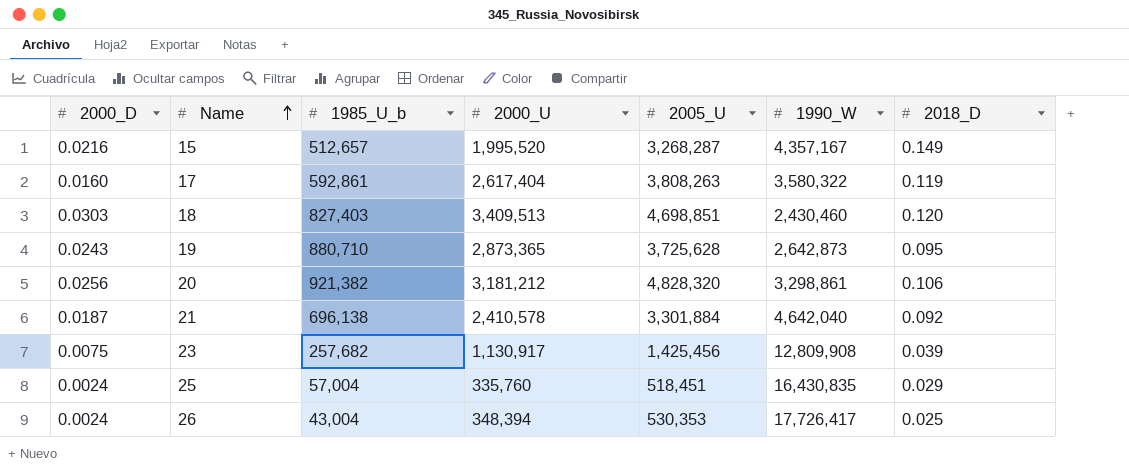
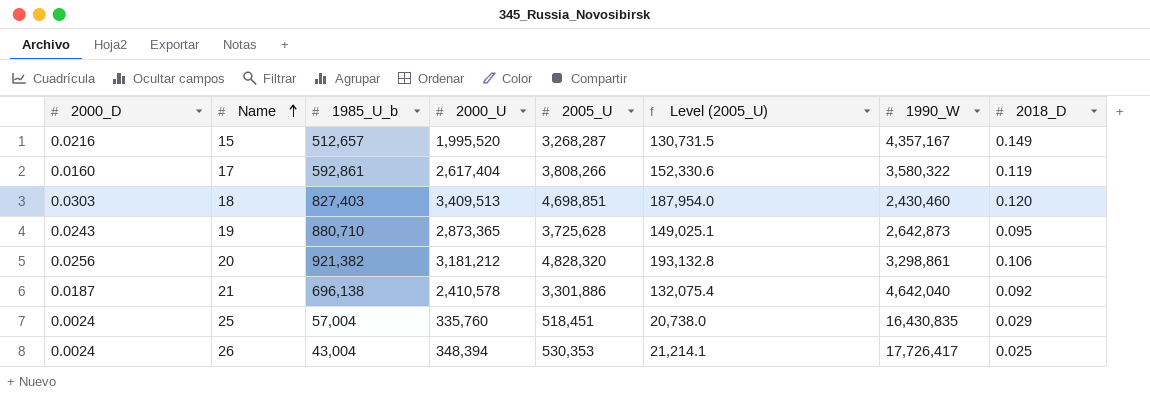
column Level (2005_U) | formula: none -> [2005_U] * 0.04
row 23: 0.0075 | 257,682 | 1,130,917 | 1,425,456 | 12,809,908 | 0.039 -> none
17 | 2005_U: 3,808,263 -> 3,808,266
21 | 2005_U: 3,301,884 -> 3,301,886

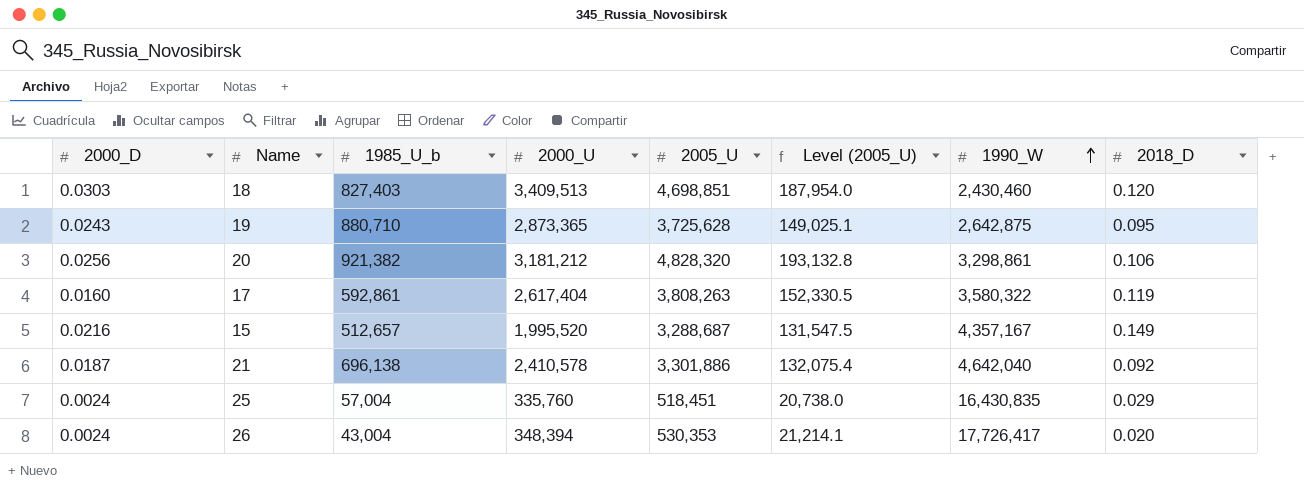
row order: Name ascending -> 1990_W ascending
19 | 1990_W: 2,642,873 -> 2,642,875
17 | 2005_U: 3,808,266 -> 3,808,263
17 | Level (2005_U): 152,330.6 -> 152,330.5
15 | 2005_U: 3,268,287 -> 3,288,687
15 | Level (2005_U): 130,731.5 -> 131,547.5
26 | 2018_D: 0.025 -> 0.020

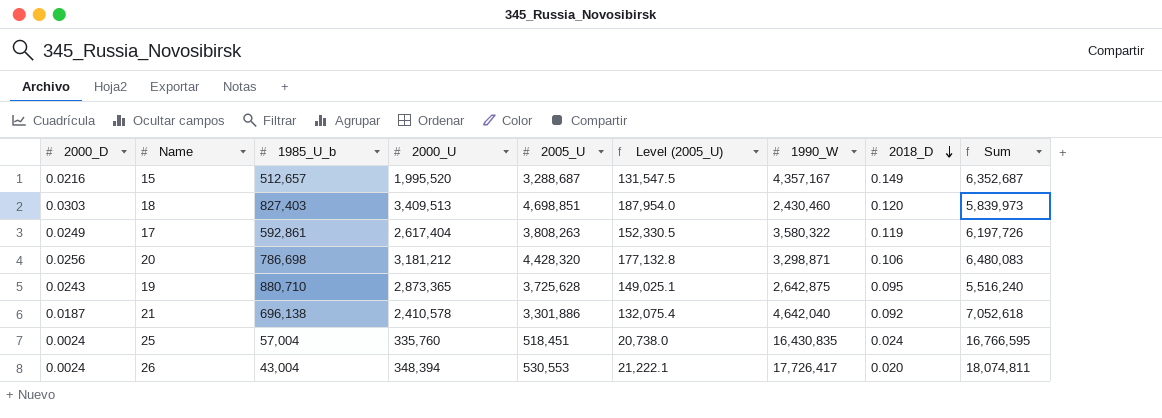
row order: 1990_W ascending -> 2018_D descending
column Sum | formula: none -> [2000_U] + [1990_W]
17 | 2000_D: 0.0160 -> 0.0249
20 | 1985_U_b: 921,382 -> 786,698
20 | 2005_U: 4,828,320 -> 4,428,320
20 | Level (2005_U): 193,132.8 -> 177,132.8
20 | 1990_W: 3,298,861 -> 3,298,871
25 | 2018_D: 0.029 -> 0.024
26 | 2005_U: 530,353 -> 530,553
26 | Level (2005_U): 21,214.1 -> 21,222.1

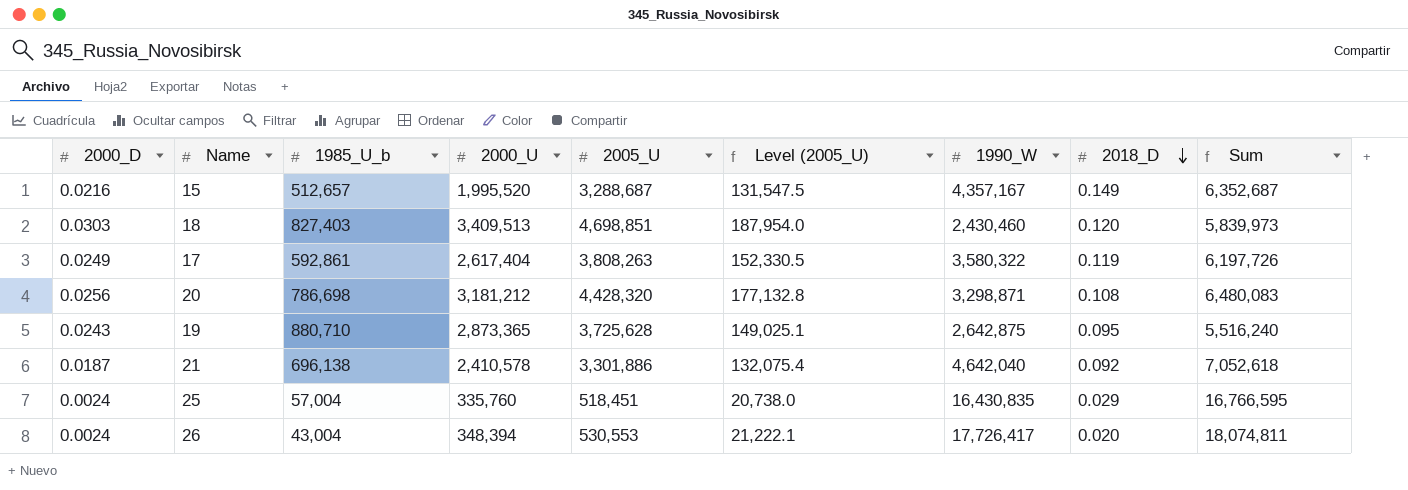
20 | 2018_D: 0.106 -> 0.108
25 | 2018_D: 0.024 -> 0.029

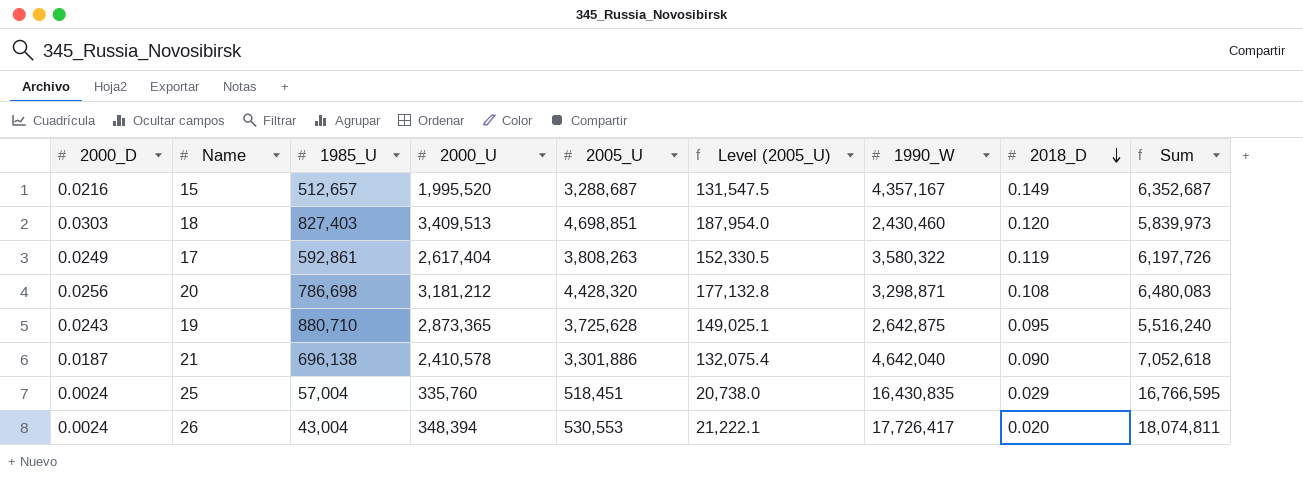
column name: 1985_U_b -> 1985_U
21 | 2018_D: 0.092 -> 0.090

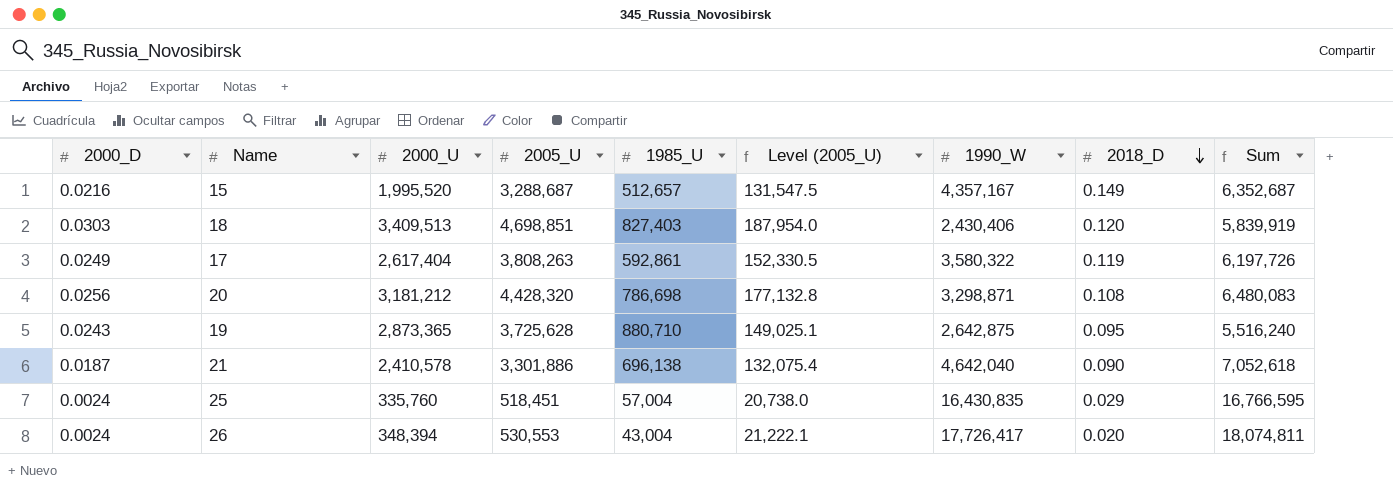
column 1985_U | position: 3 -> 5
18 | 1990_W: 2,430,460 -> 2,430,406
18 | Sum: 5,839,973 -> 5,839,919

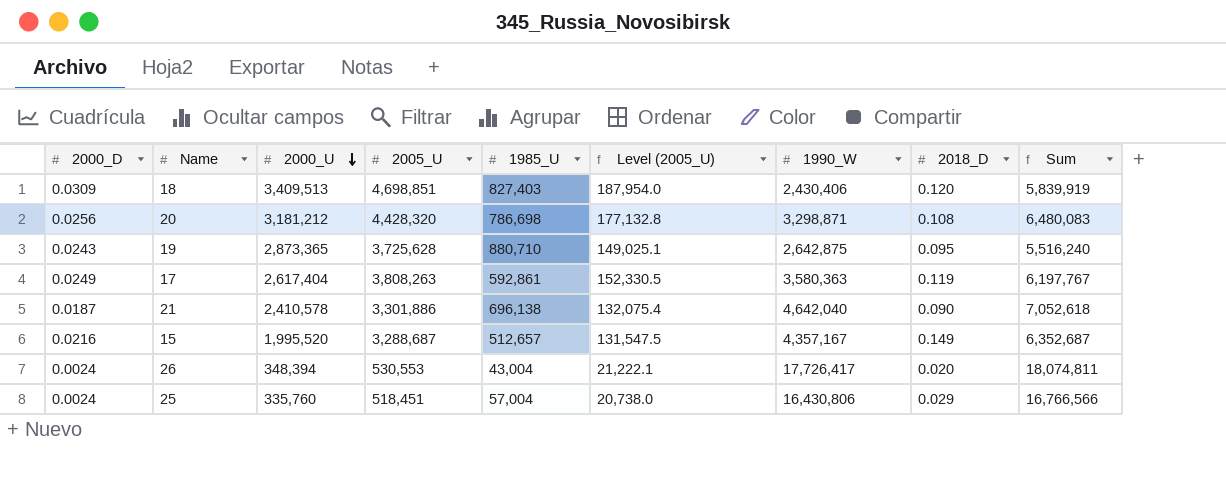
row order: 2018_D descending -> 2000_U descending
18 | 2000_D: 0.0303 -> 0.0309
17 | 1990_W: 3,580,322 -> 3,580,363
17 | Sum: 6,197,726 -> 6,197,767
25 | 1990_W: 16,430,835 -> 16,430,806
25 | Sum: 16,766,595 -> 16,766,566

